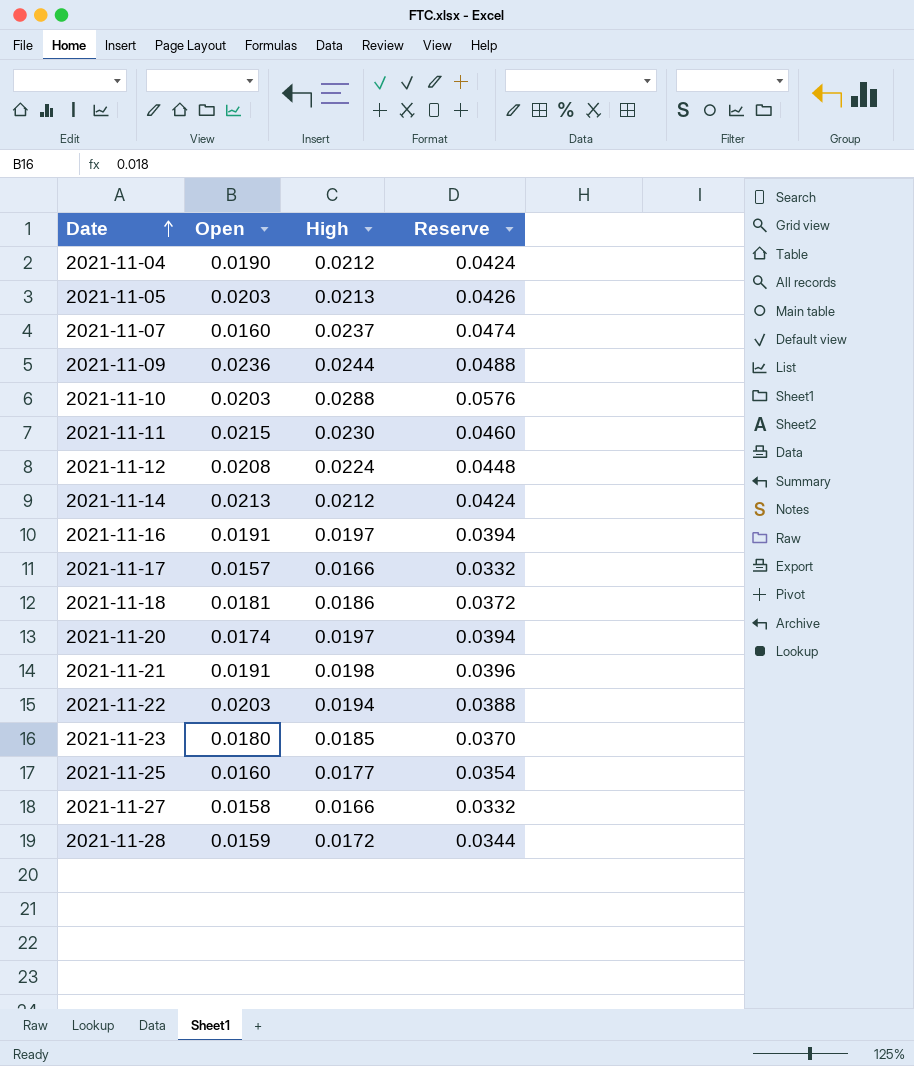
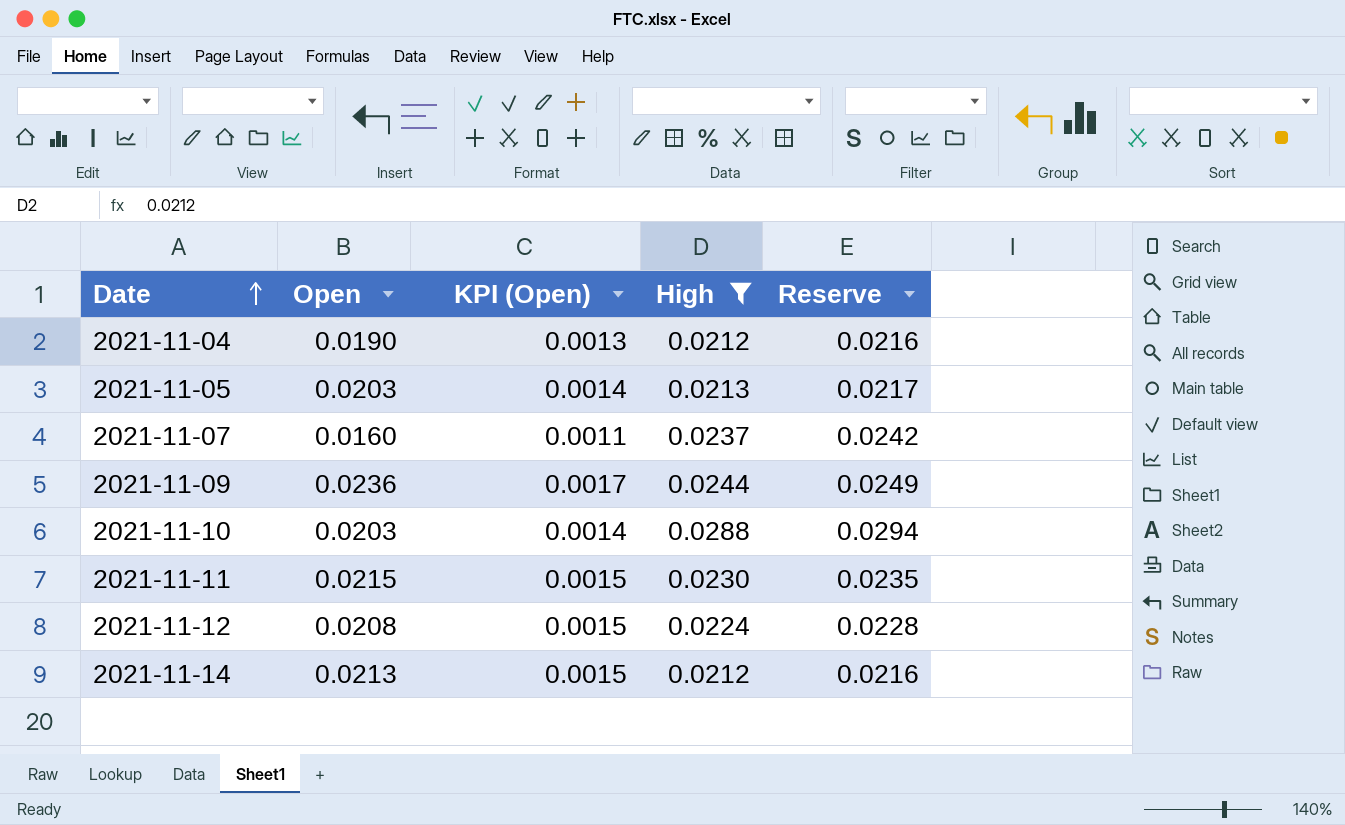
filter: none -> High >= 0.0212
column KPI (Open) | formula: none -> [Open] * 0.07
column Reserve | formula: [High] * 2 -> [High] * 1.02

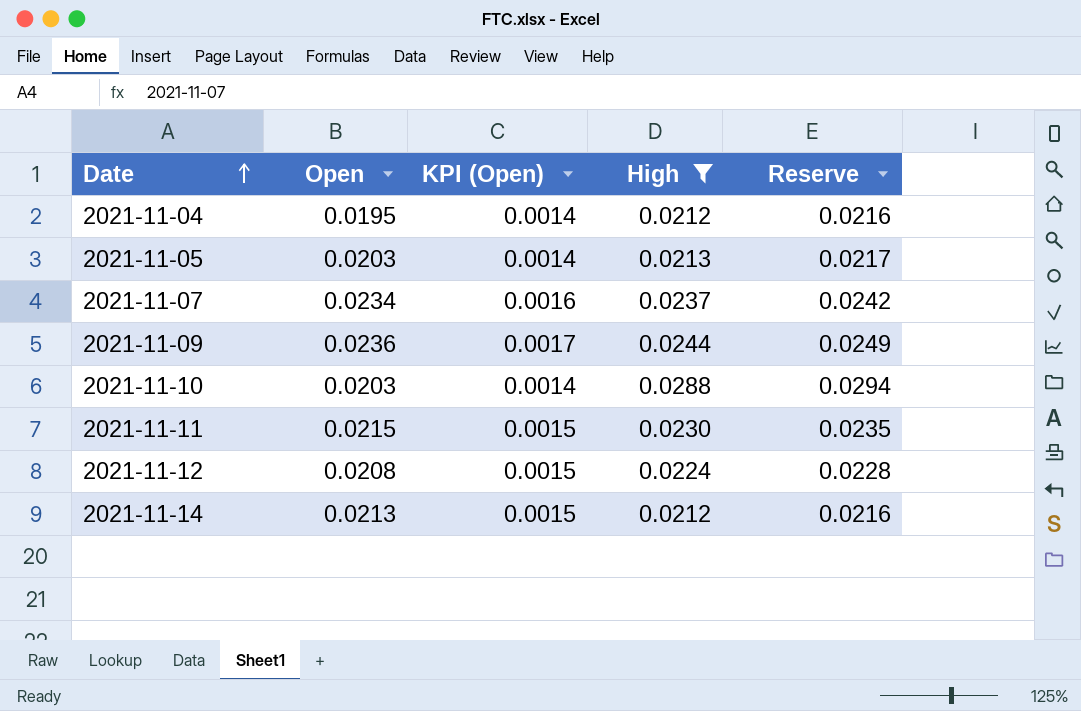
2021-11-04 | Open: 0.0190 -> 0.0195
2021-11-04 | KPI (Open): 0.0013 -> 0.0014
2021-11-07 | Open: 0.0160 -> 0.0234
2021-11-07 | KPI (Open): 0.0011 -> 0.0016

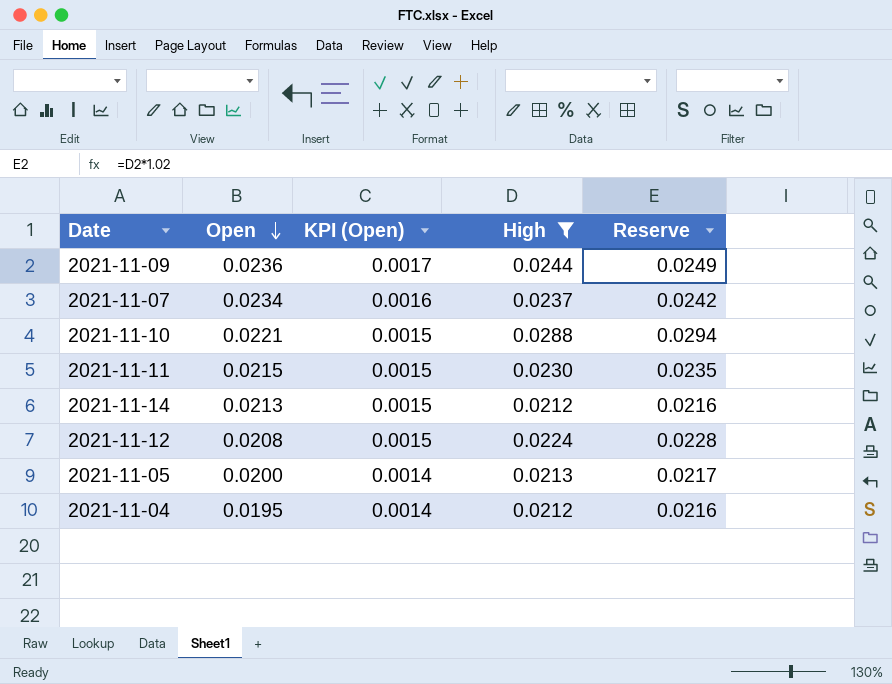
row order: Date ascending -> Open descending
2021-11-10 | Open: 0.0203 -> 0.0221
2021-11-10 | KPI (Open): 0.0014 -> 0.0015
2021-11-05 | Open: 0.0203 -> 0.0200

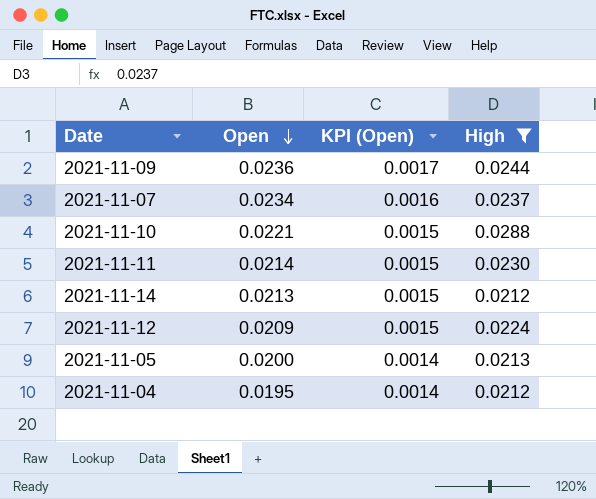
column Reserve | formula: [High] * 1.02 -> none
2021-11-11 | Open: 0.0215 -> 0.0214
2021-11-12 | Open: 0.0208 -> 0.0209

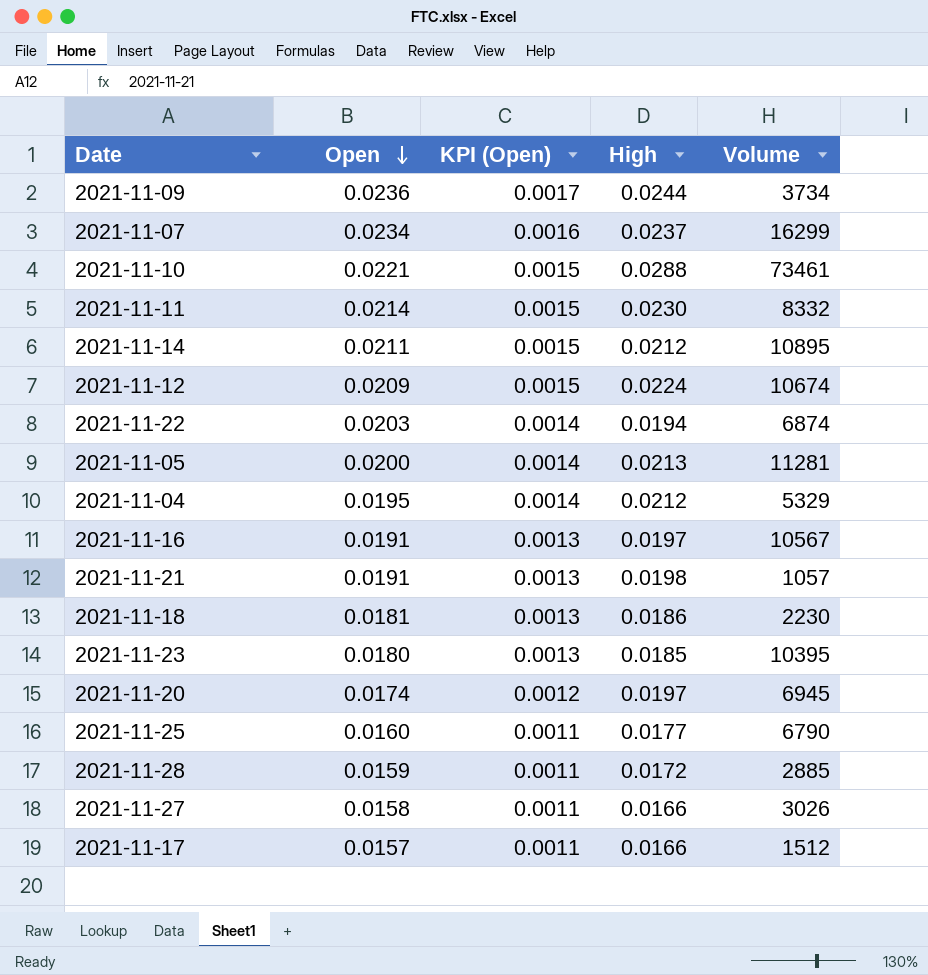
filter: High >= 0.0212 -> none
column Volume | position: none -> 5
2021-11-14 | Open: 0.0213 -> 0.0211

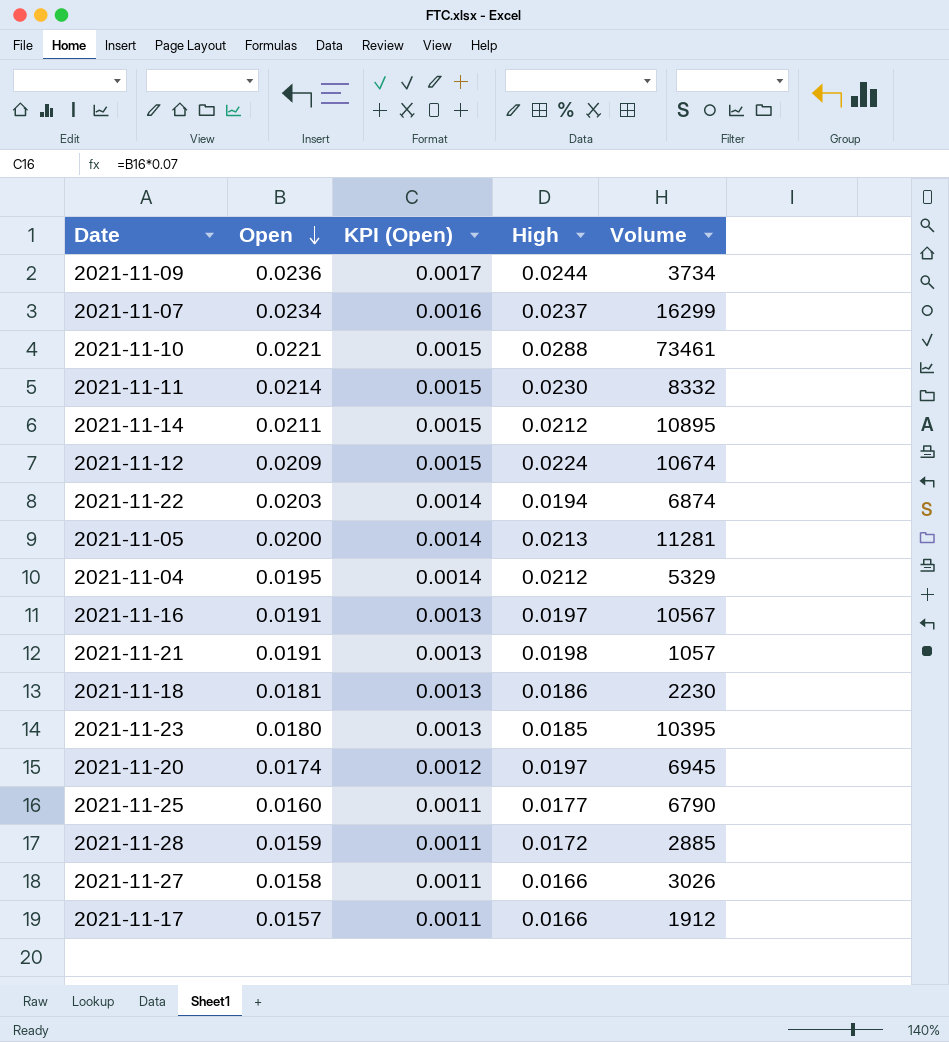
2021-11-17 | Volume: 1512 -> 1912

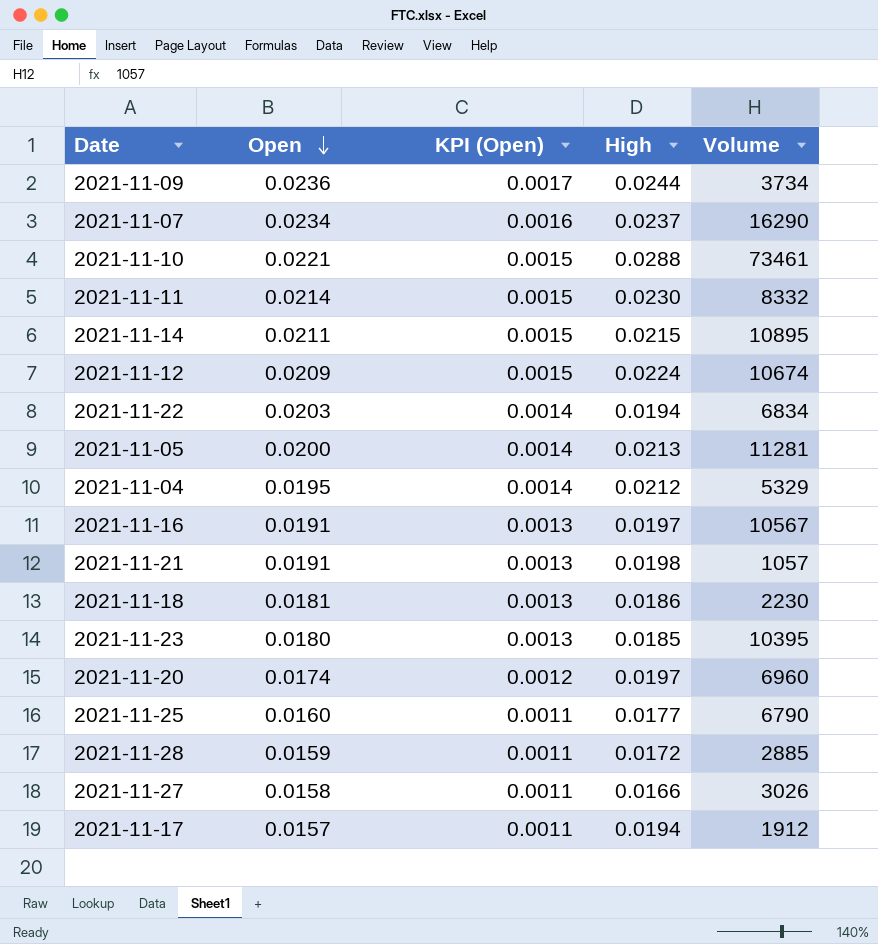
2021-11-07 | Volume: 16299 -> 16290
2021-11-14 | High: 0.0212 -> 0.0215
2021-11-22 | Volume: 6874 -> 6834
2021-11-20 | Volume: 6945 -> 6960
2021-11-17 | High: 0.0166 -> 0.0194

